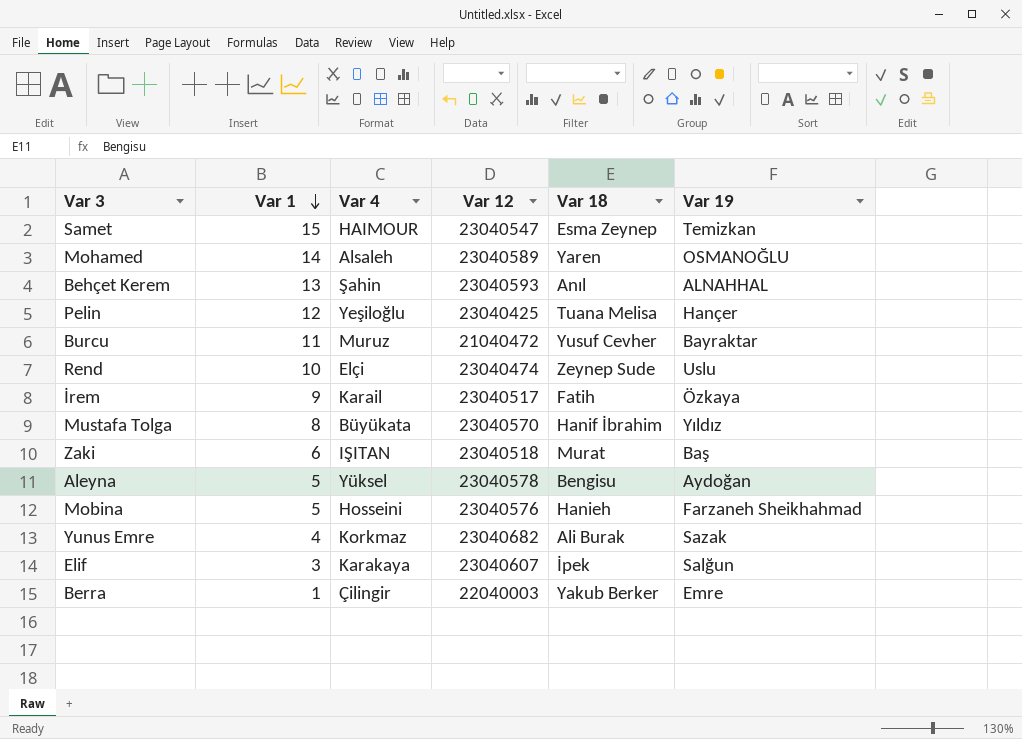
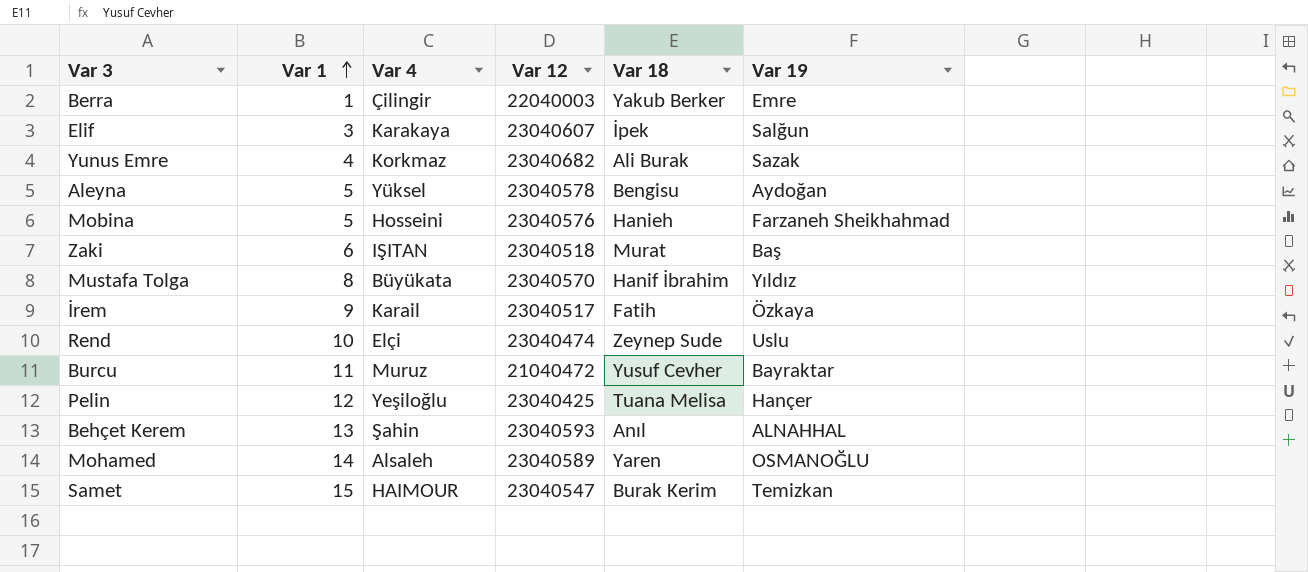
row order: Var 1 descending -> Var 1 ascending
Samet | Var 18: Esma Zeynep -> Burak Kerim

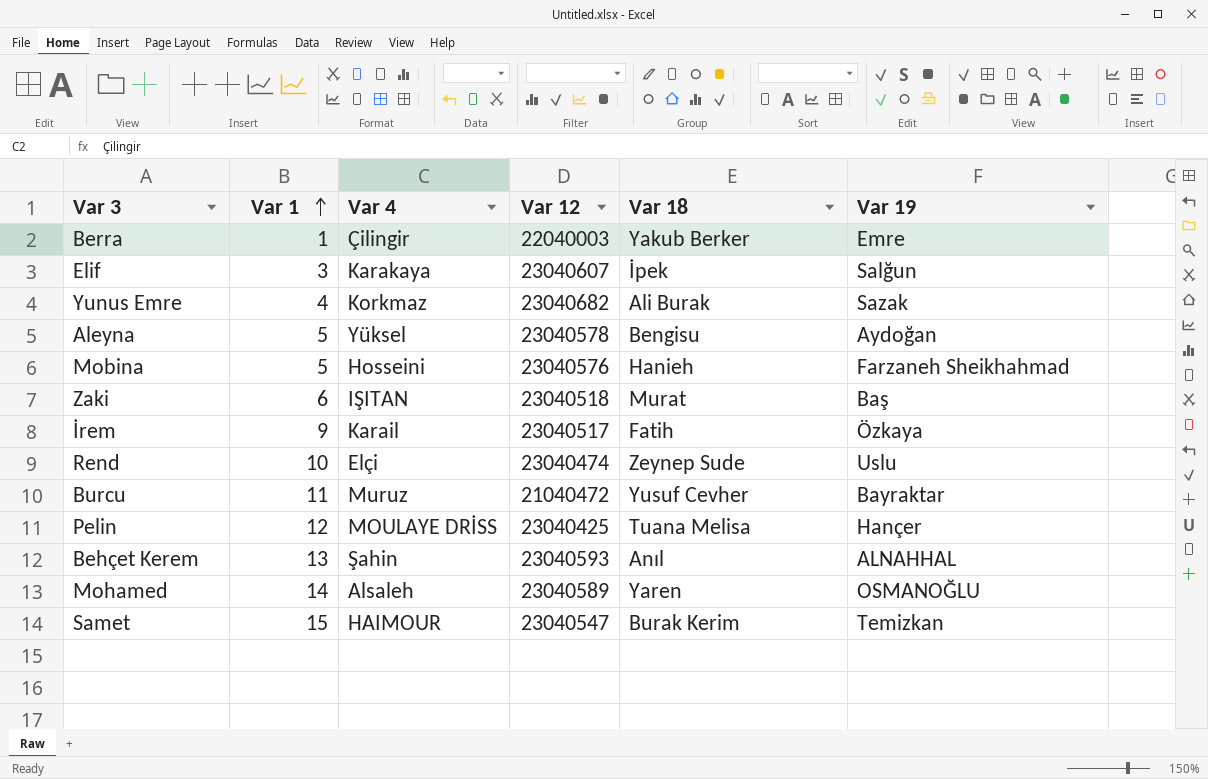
row Mustafa Tolga: 8 | Büyükata | 23040570 | Hanif İbrahim | Yıldız -> none
Pelin | Var 4: Yeşiloğlu -> MOULAYE DRİSS

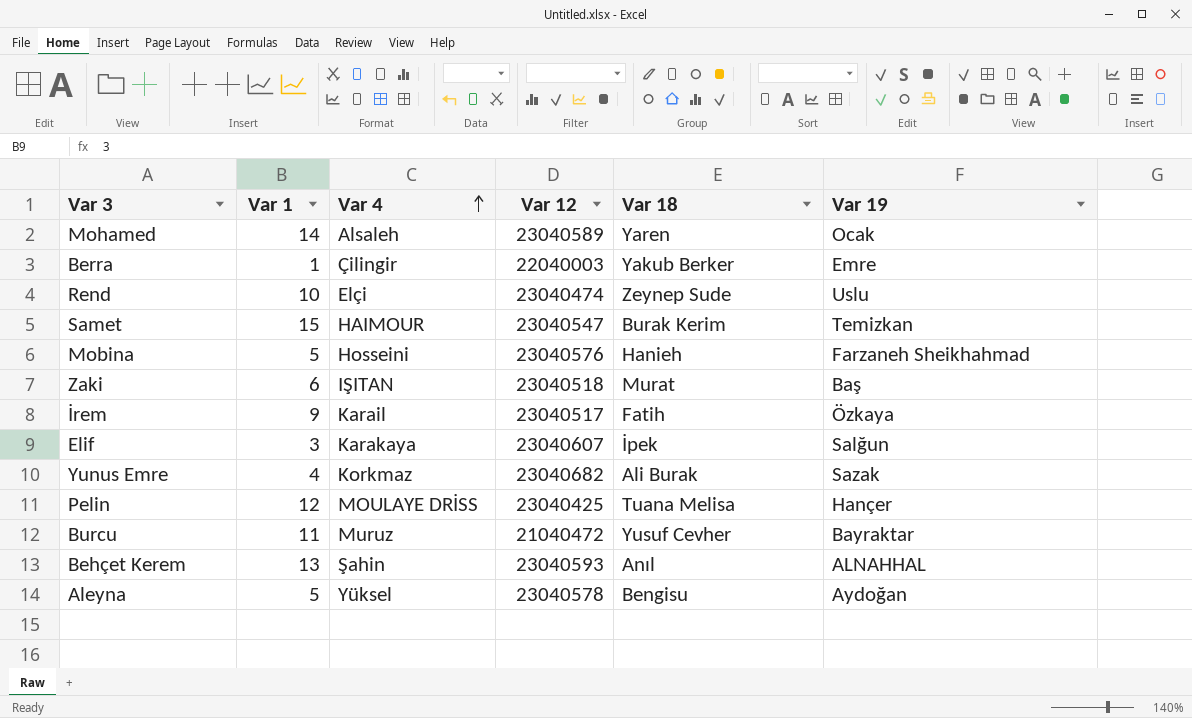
row order: Var 1 ascending -> Var 4 ascending
Mohamed | Var 19: OSMANOĞLU -> Ocak

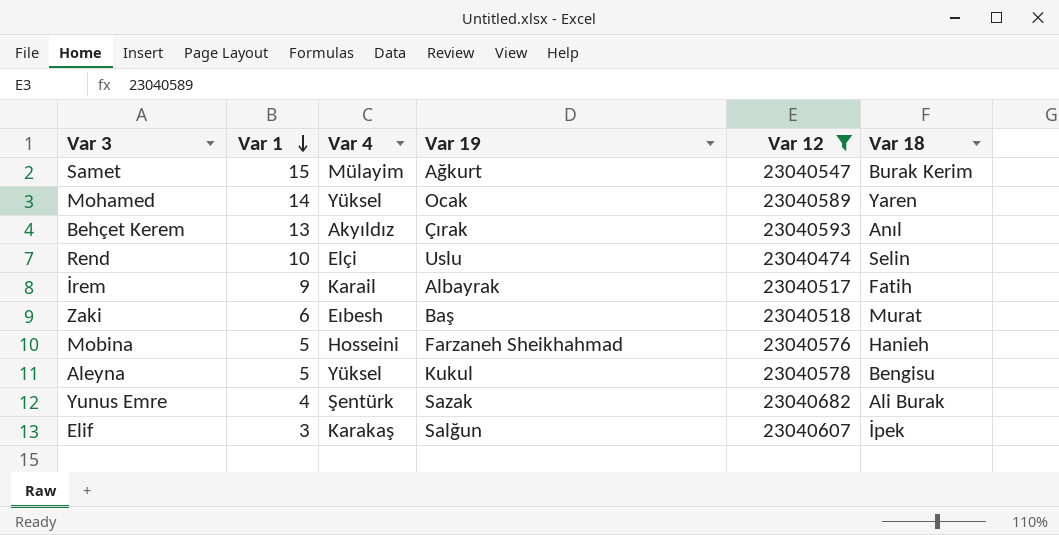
filter: none -> Var 12 >= 23040474
row order: Var 4 ascending -> Var 1 descending
column Var 19 | position: 6 -> 4
Samet | Var 4: HAIMOUR -> Mülayim
Samet | Var 19: Temizkan -> Ağkurt
Mohamed | Var 4: Alsaleh -> Yüksel
Behçet Kerem | Var 4: Şahin -> Akyıldız
Behçet Kerem | Var 19: ALNAHHAL -> Çırak
Rend | Var 18: Zeynep Sude -> Selin
İrem | Var 19: Özkaya -> Albayrak
Zaki | Var 4: IŞITAN -> Eıbesh
Aleyna | Var 19: Aydoğan -> Kukul
Yunus Emre | Var 4: Korkmaz -> Şentürk
Elif | Var 4: Karakaya -> Karakaş

